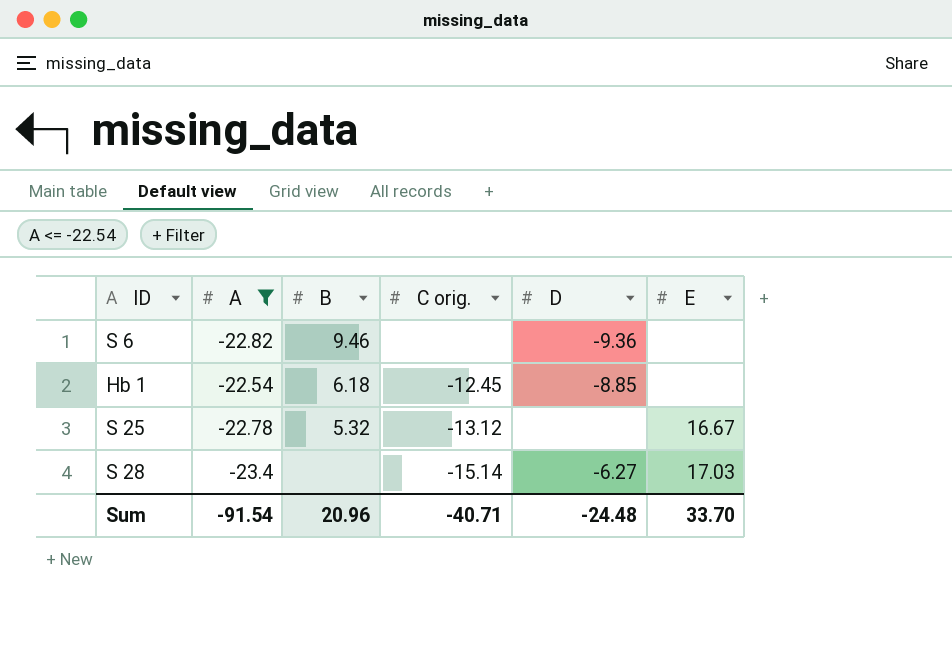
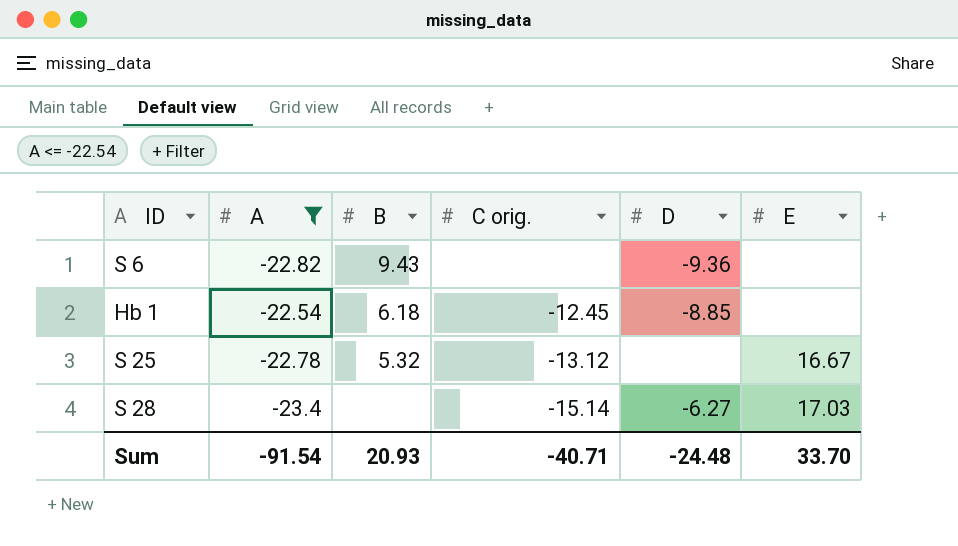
S 6 | B: 9.46 -> 9.43
Sum | B: 20.96 -> 20.93

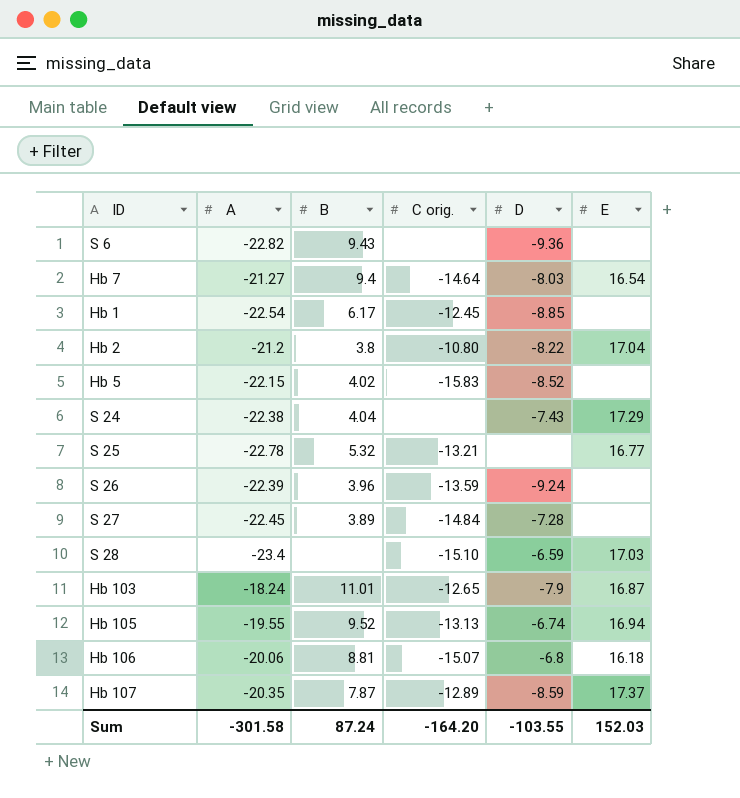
filter: A <= -22.54 -> none
Hb 1 | B: 6.18 -> 6.17
S 25 | C orig.: -13.12 -> -13.21
S 25 | E: 16.67 -> 16.77
S 28 | C orig.: -15.14 -> -15.10
S 28 | D: -6.27 -> -6.59
Sum | A: -91.54 -> -301.58
Sum | B: 20.93 -> 87.24
Sum | C orig.: -40.71 -> -164.20
Sum | D: -24.48 -> -103.55
Sum | E: 33.70 -> 152.03

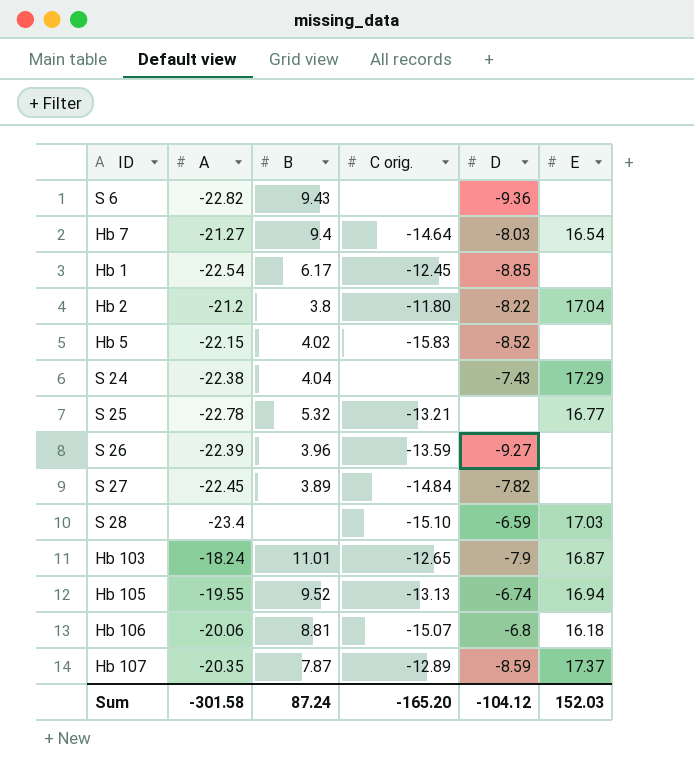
Hb 2 | C orig.: -10.80 -> -11.80
S 26 | D: -9.24 -> -9.27
S 27 | D: -7.28 -> -7.82
Sum | C orig.: -164.20 -> -165.20
Sum | D: -103.55 -> -104.12

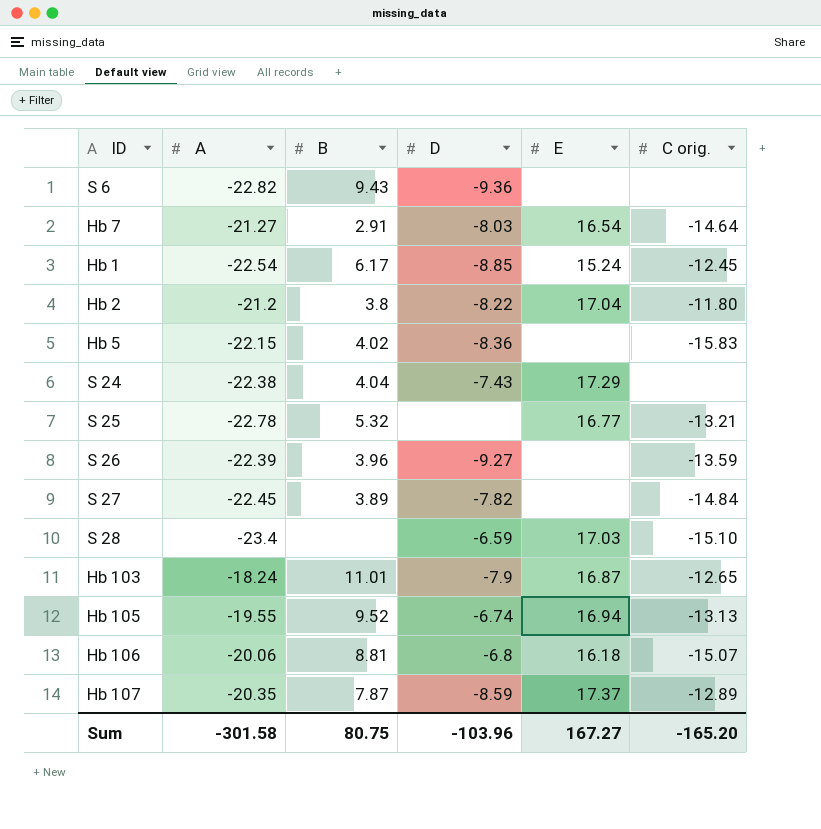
column C orig. | position: 4 -> 6
Hb 7 | B: 9.4 -> 2.91
Hb 1 | E: none -> 15.24
Hb 5 | D: -8.52 -> -8.36
Sum | B: 87.24 -> 80.75
Sum | D: -104.12 -> -103.96
Sum | E: 152.03 -> 167.27

